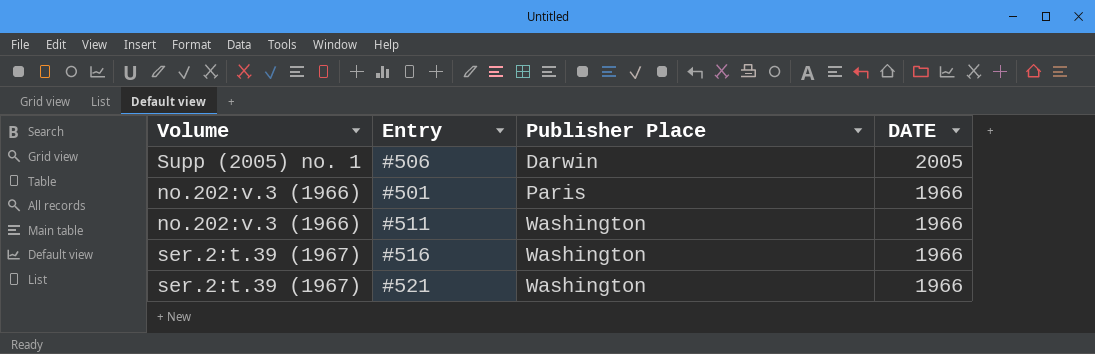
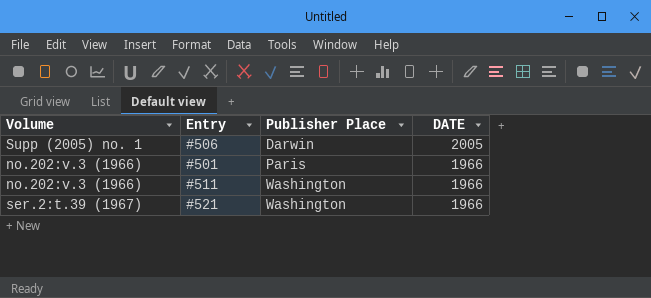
row #516: ser.2:t.39 (1967) | Washington | 1966 -> none

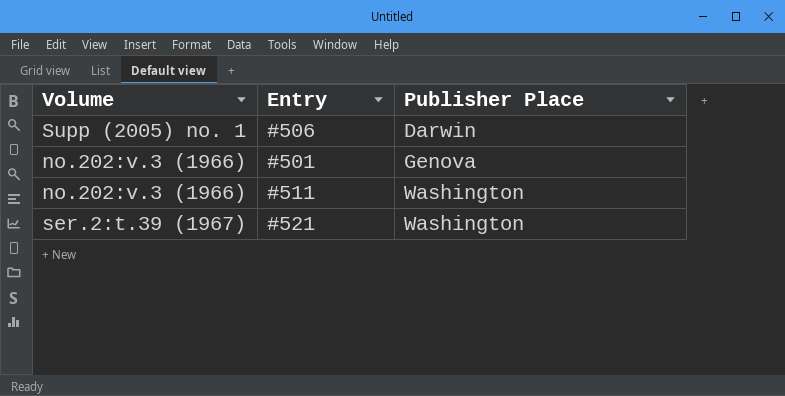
column DATE | position: 4 -> none
#501 | Publisher Place: Paris -> Genova

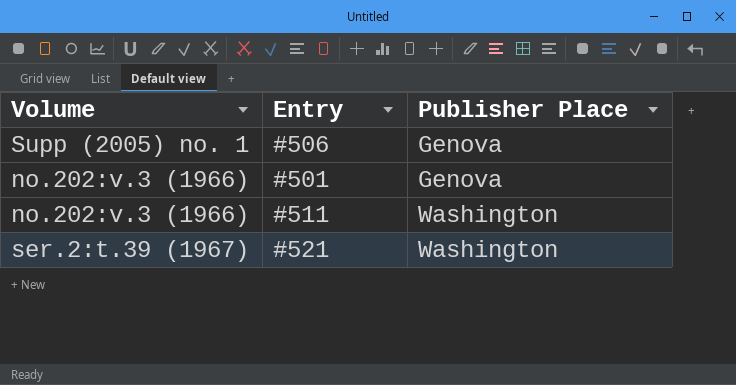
#506 | Publisher Place: Darwin -> Genova

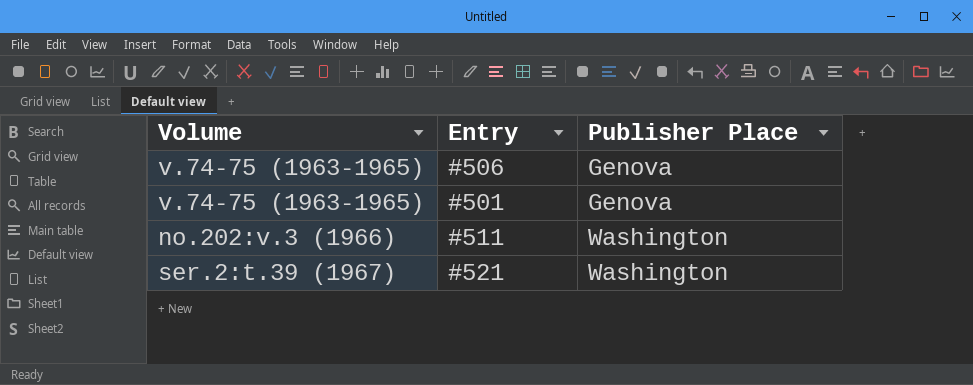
#506 | Volume: Supp (2005) no. 1 -> v.74-75 (1963-1965)
#501 | Volume: no.202:v.3 (1966) -> v.74-75 (1963-1965)

